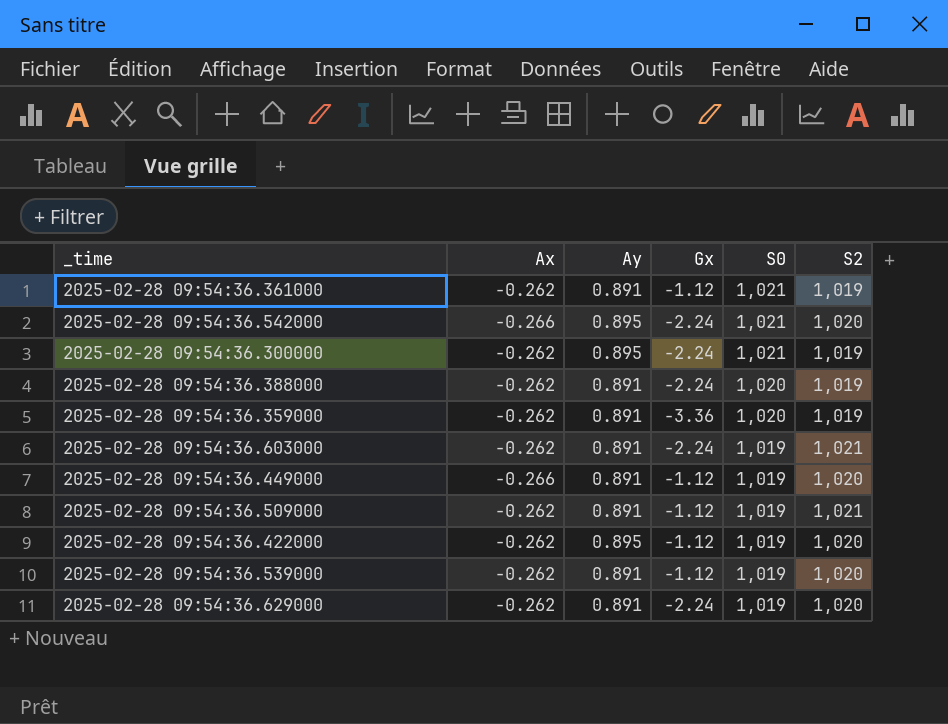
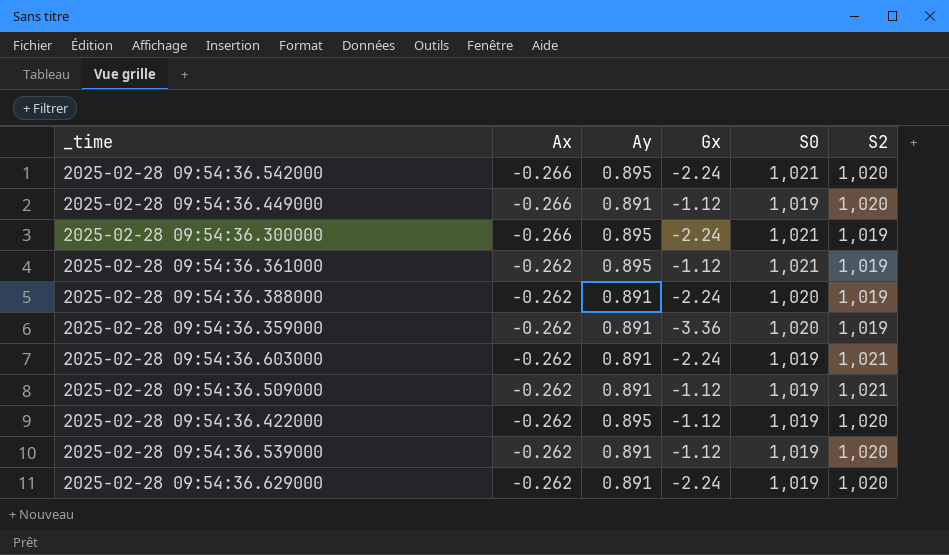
row order: S0 descending -> Ax ascending
2025-02-28 09:54:36.300000 | Ax: -0.262 -> -0.266
2025-02-28 09:54:36.361000 | Ay: 0.891 -> 0.895

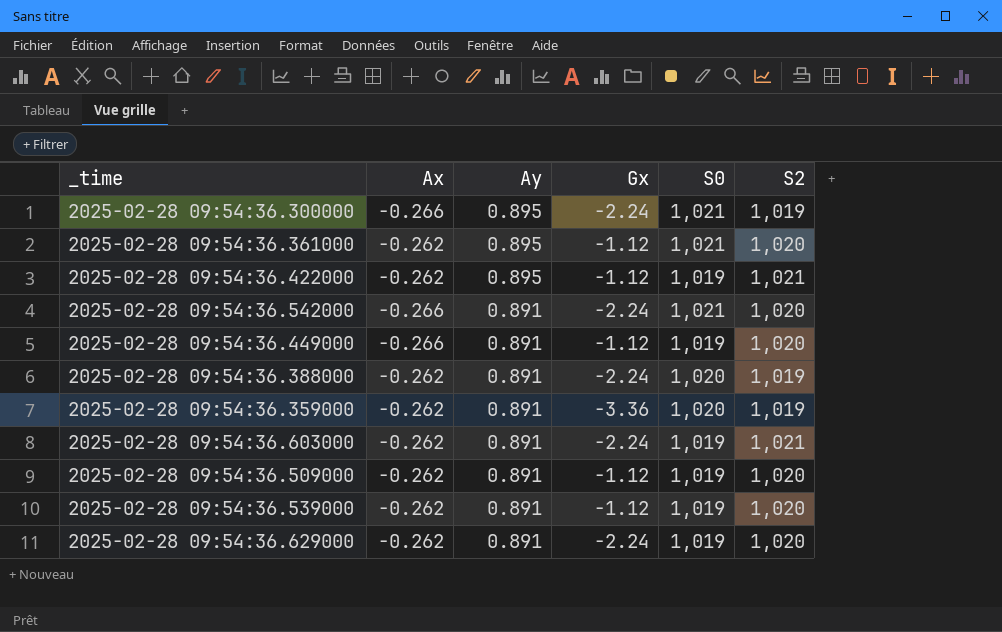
row order: Ax ascending -> Ay descending
2025-02-28 09:54:36.361000 | S2: 1,019 -> 1,020
2025-02-28 09:54:36.422000 | S2: 1,020 -> 1,021
2025-02-28 09:54:36.542000 | Ay: 0.895 -> 0.891
2025-02-28 09:54:36.509000 | S2: 1,021 -> 1,020

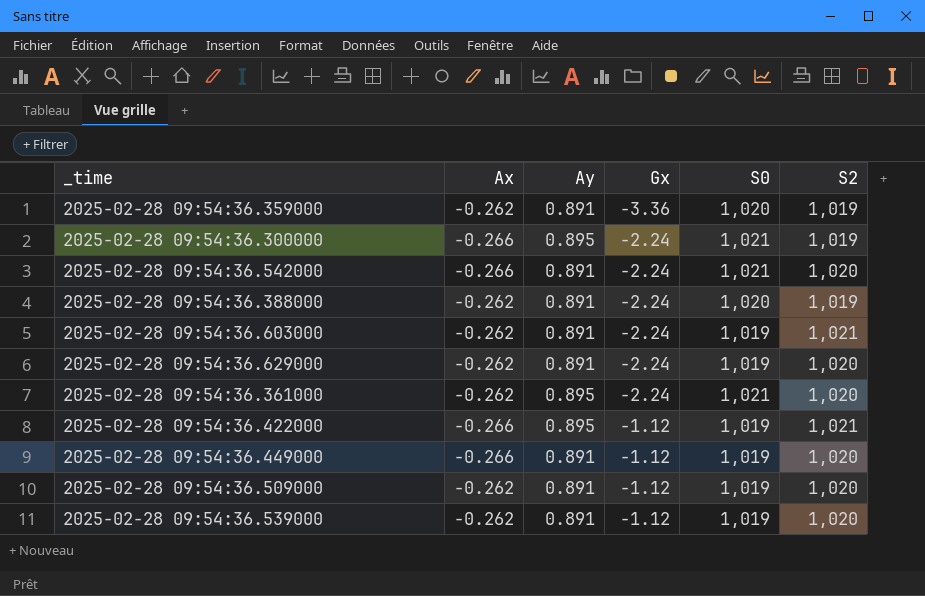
row order: Ay descending -> Gx ascending
2025-02-28 09:54:36.361000 | Gx: -1.12 -> -2.24
2025-02-28 09:54:36.422000 | Ax: -0.262 -> -0.266

